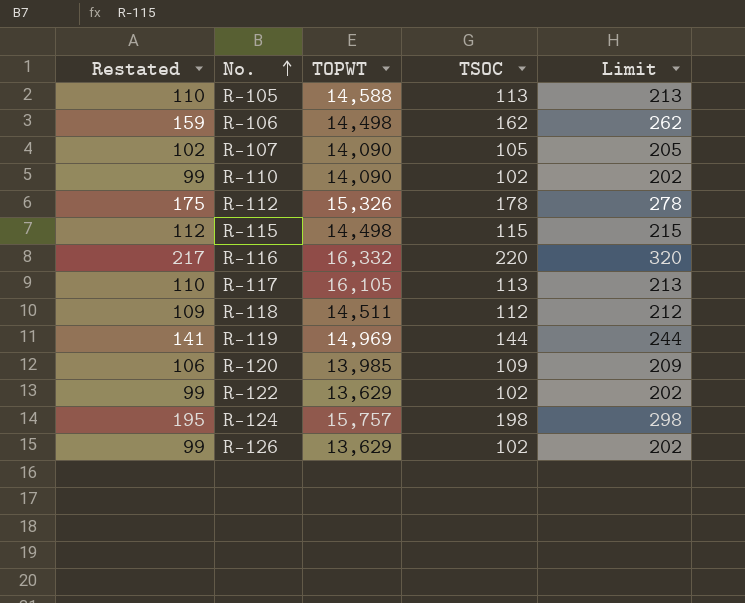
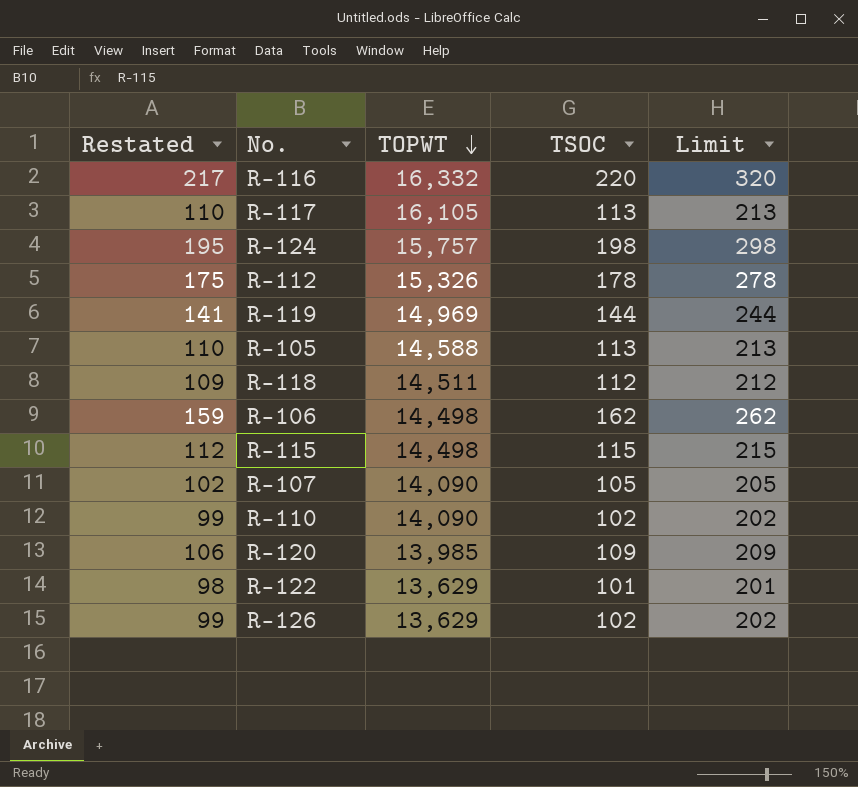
row order: No. ascending -> TOPWT descending
R-122 | Restated: 99 -> 98
R-122 | TSOC: 102 -> 101
R-122 | Limit: 202 -> 201

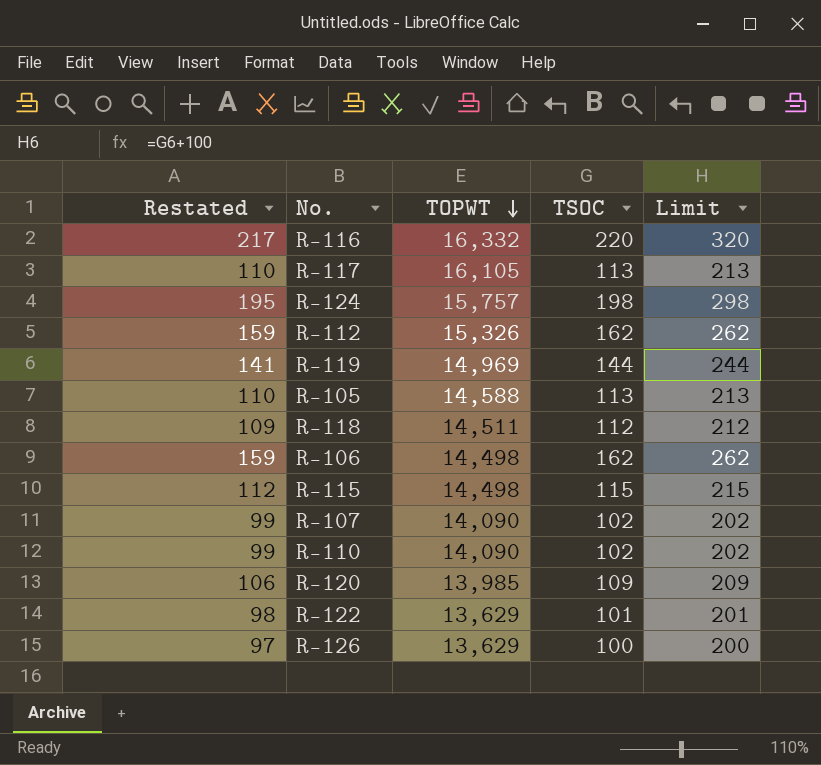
R-112 | Restated: 175 -> 159
R-112 | TSOC: 178 -> 162
R-112 | Limit: 278 -> 262
R-107 | Restated: 102 -> 99
R-107 | TSOC: 105 -> 102
R-107 | Limit: 205 -> 202
R-126 | Restated: 99 -> 97
R-126 | TSOC: 102 -> 100
R-126 | Limit: 202 -> 200

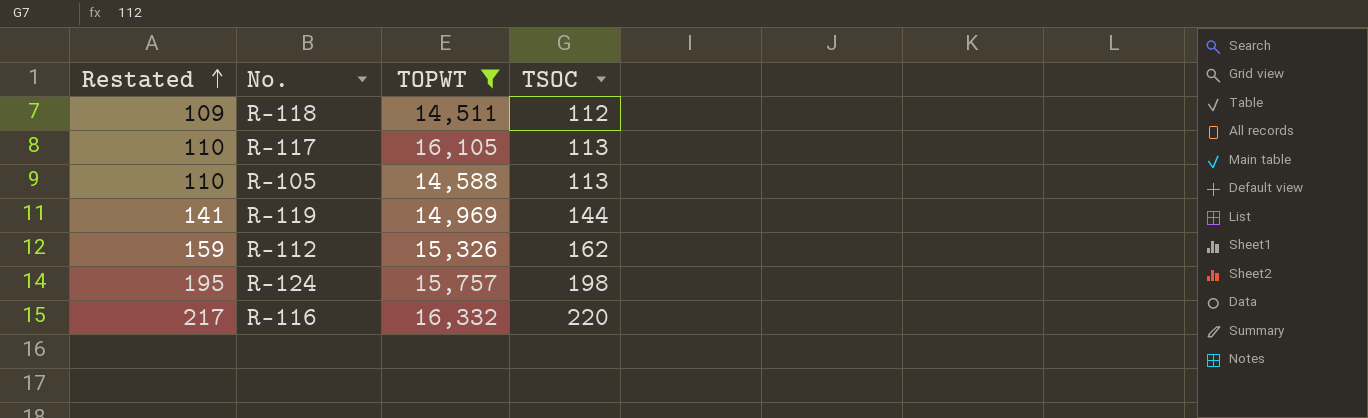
filter: none -> TOPWT >= 14,511
row order: TOPWT descending -> Restated ascending
column Limit | formula: [TSOC] + 100 -> none

